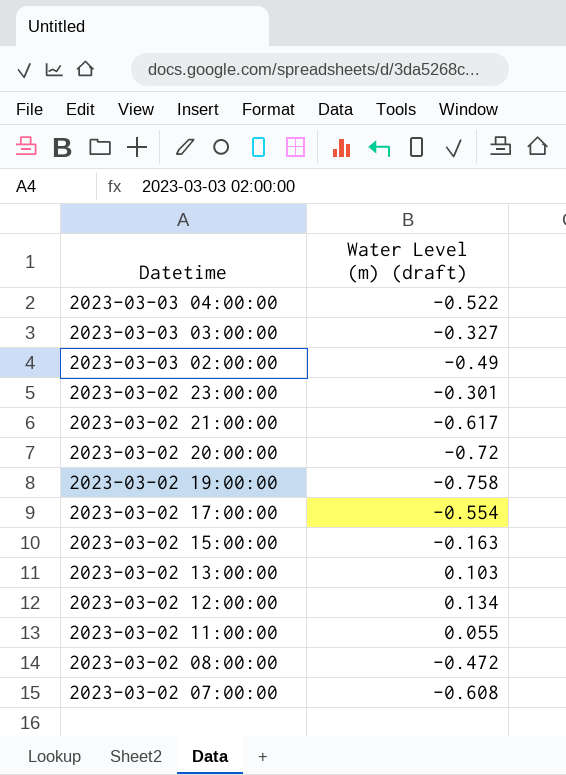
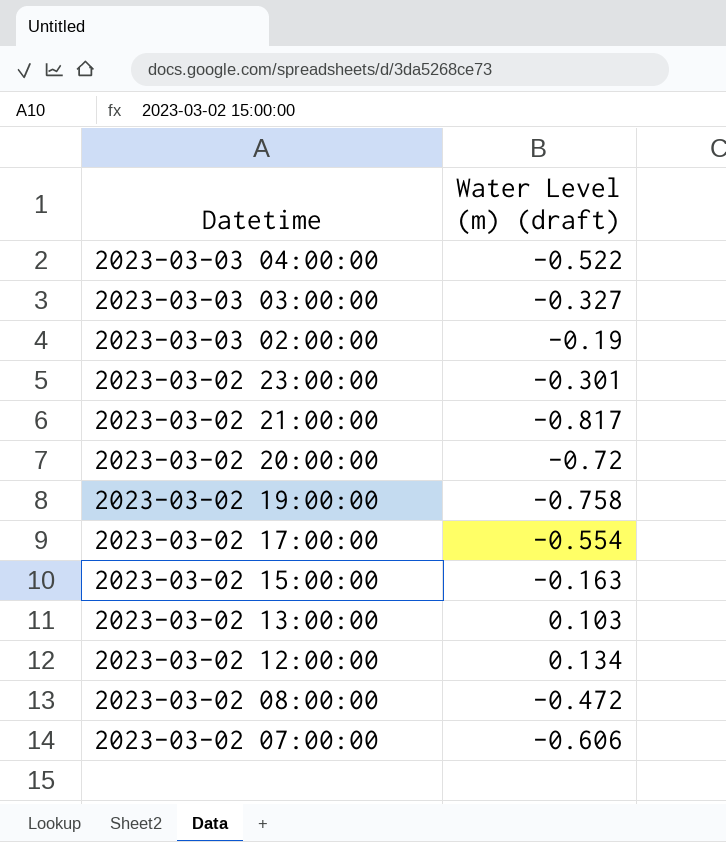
row 2023-03-02 11:00:00: 0.055 -> none
2023-03-03 02:00:00 | Water Level (m) (draft): -0.49 -> -0.19
2023-03-02 21:00:00 | Water Level (m) (draft): -0.617 -> -0.817
2023-03-02 07:00:00 | Water Level (m) (draft): -0.608 -> -0.606

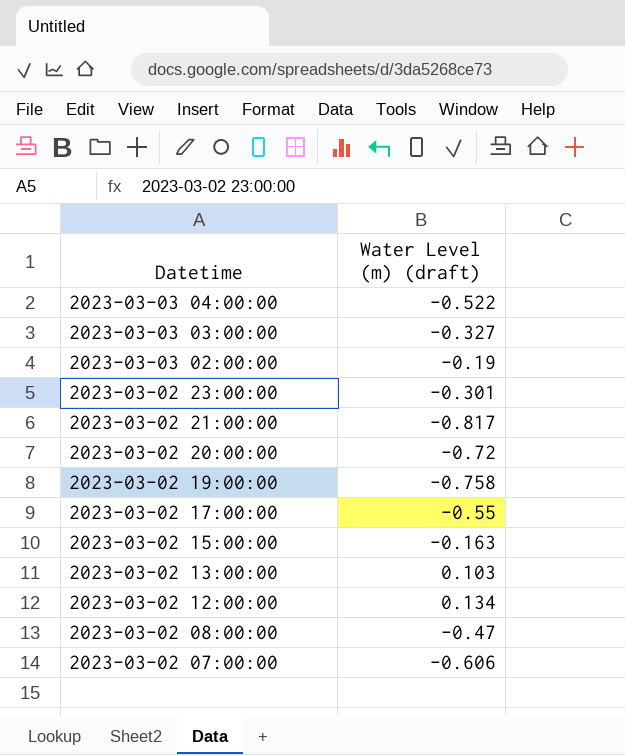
2023-03-02 17:00:00 | Water Level (m) (draft): -0.554 -> -0.55
2023-03-02 08:00:00 | Water Level (m) (draft): -0.472 -> -0.47

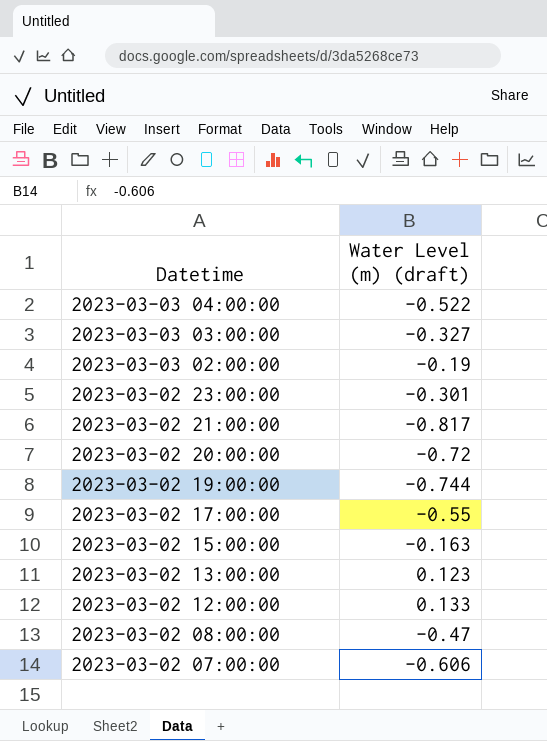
2023-03-02 19:00:00 | Water Level (m) (draft): -0.758 -> -0.744
2023-03-02 13:00:00 | Water Level (m) (draft): 0.103 -> 0.123
2023-03-02 12:00:00 | Water Level (m) (draft): 0.134 -> 0.133

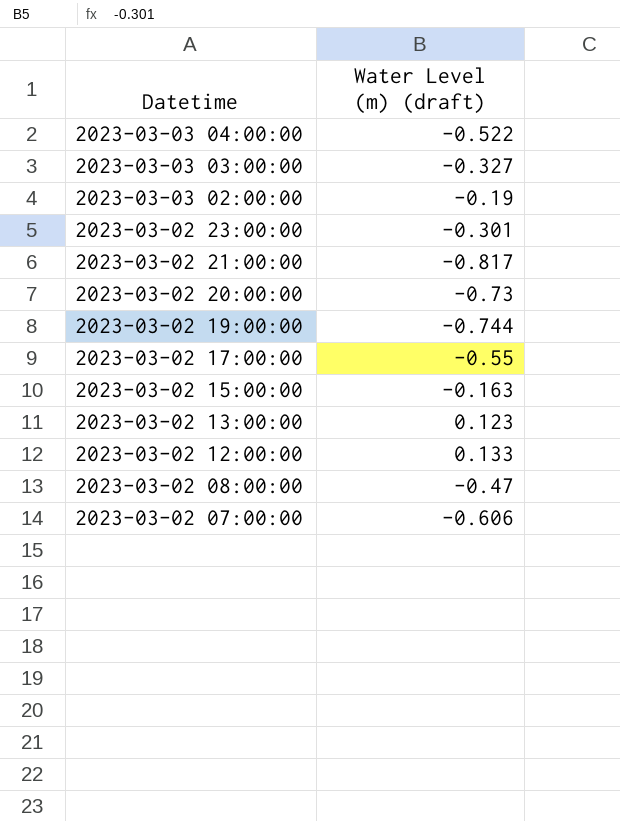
2023-03-02 20:00:00 | Water Level (m) (draft): -0.72 -> -0.73

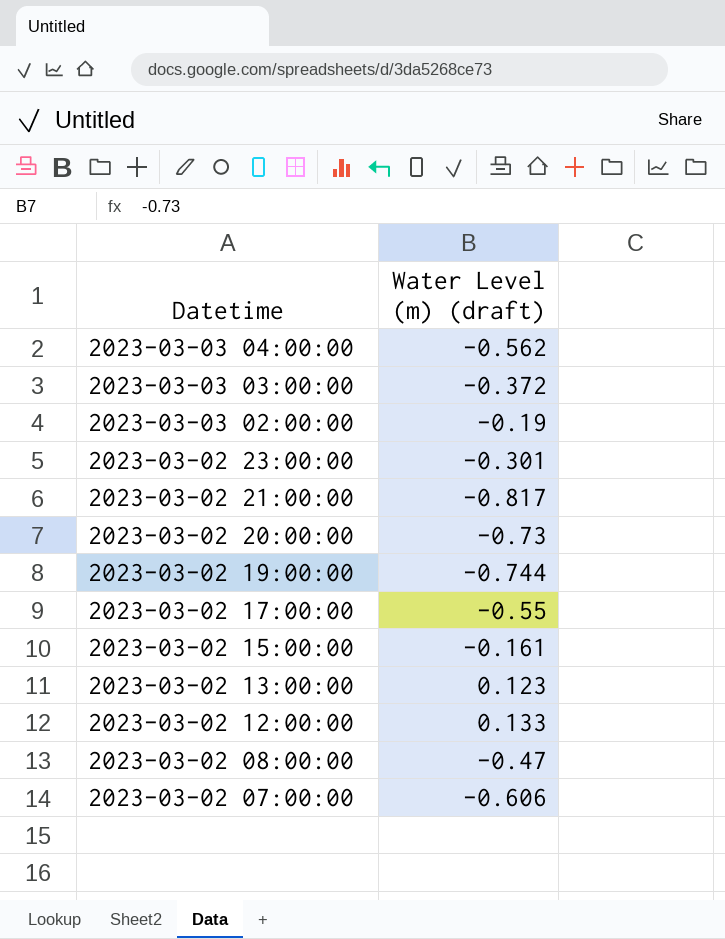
2023-03-03 04:00:00 | Water Level (m) (draft): -0.522 -> -0.562
2023-03-03 03:00:00 | Water Level (m) (draft): -0.327 -> -0.372
2023-03-02 15:00:00 | Water Level (m) (draft): -0.163 -> -0.161

